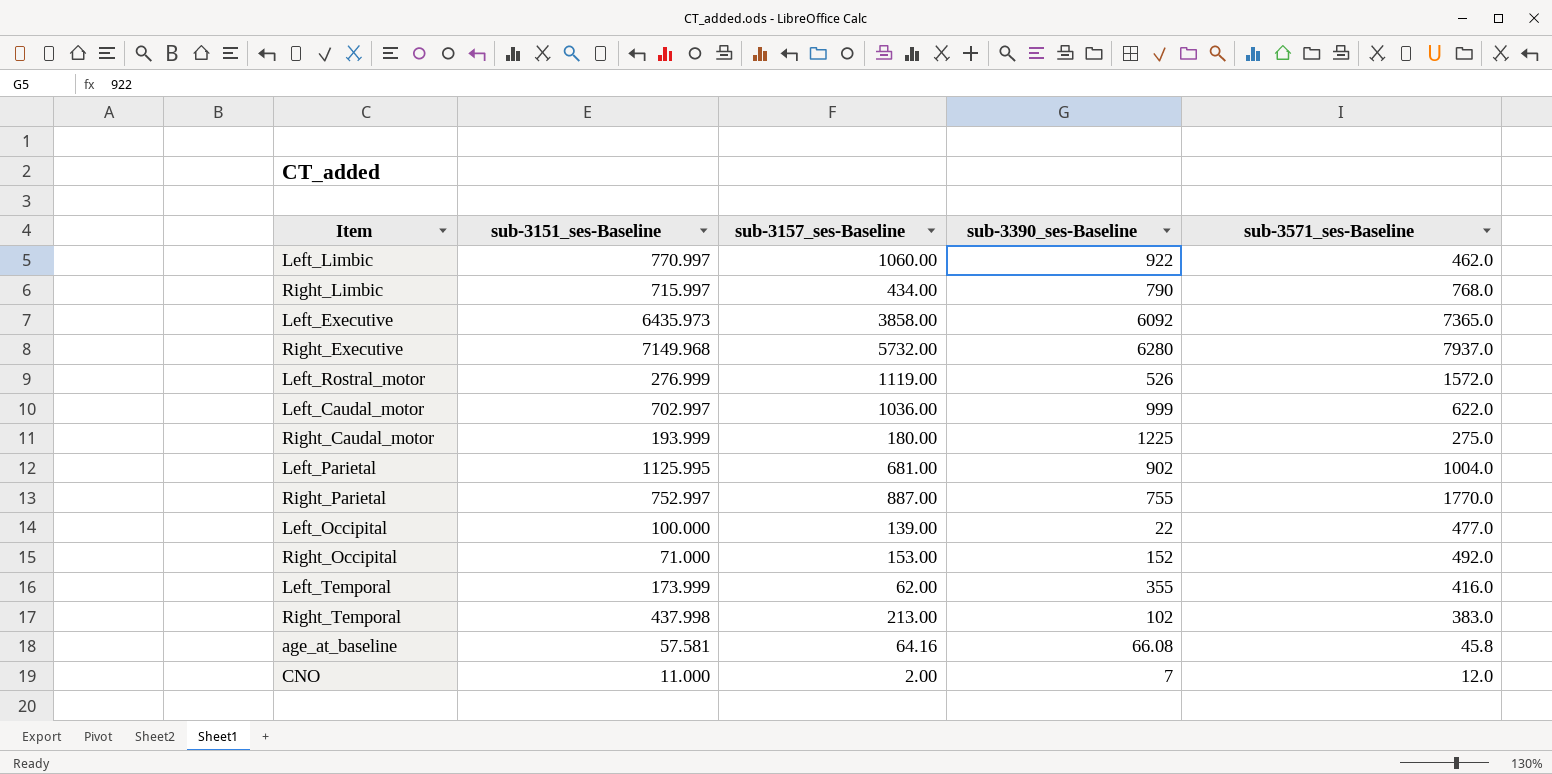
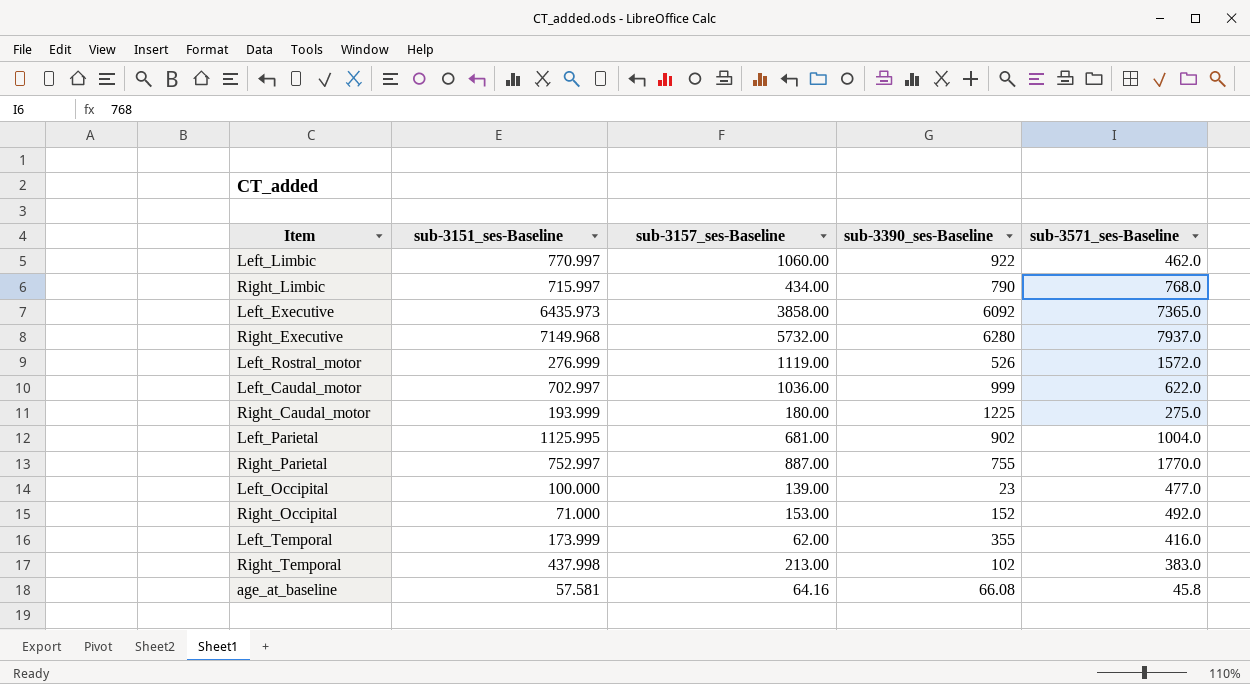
row CNO: 11.000 | 2.00 | 7 | 12.0 -> none
Left_Occipital | sub-3390_ses-Baseline: 22 -> 23

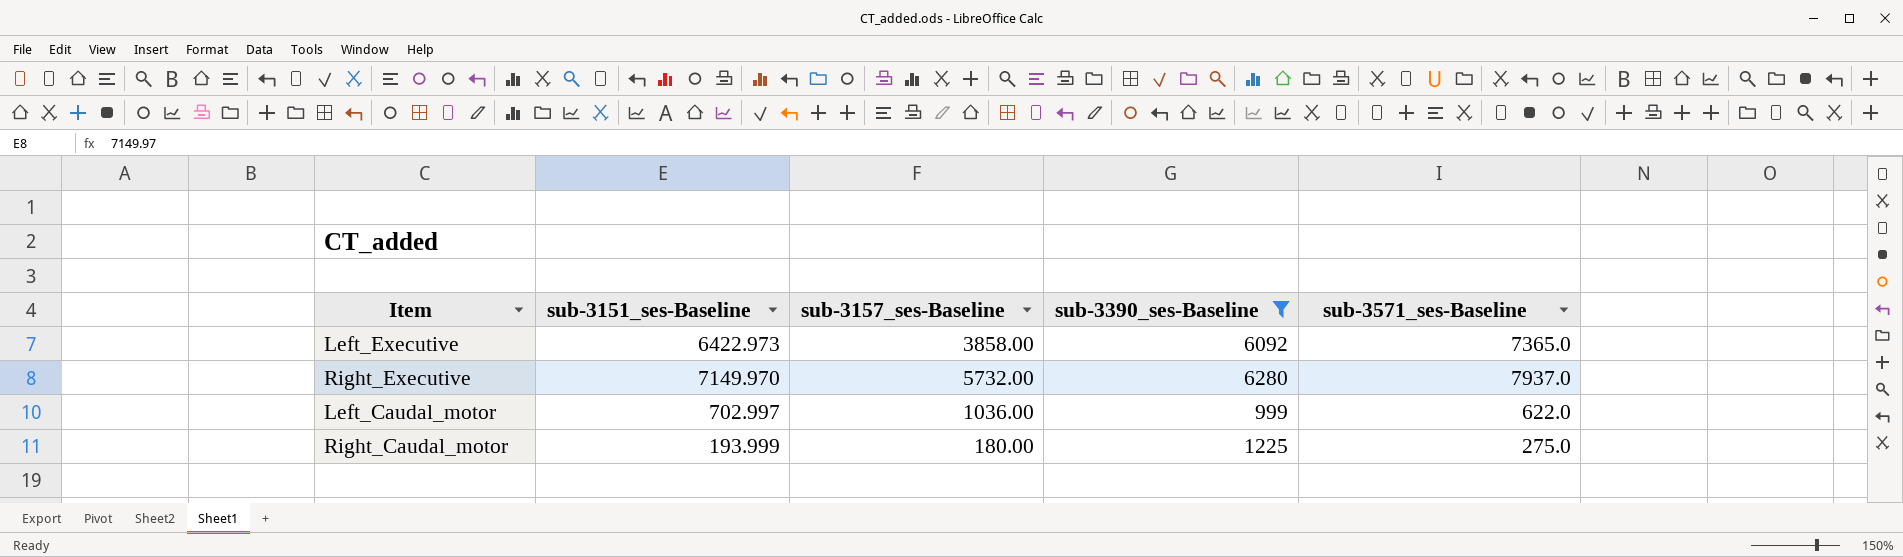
filter: none -> sub-3390_ses-Baseline >= 999
Left_Executive | sub-3151_ses-Baseline: 6435.973 -> 6422.973
Right_Executive | sub-3151_ses-Baseline: 7149.968 -> 7149.970

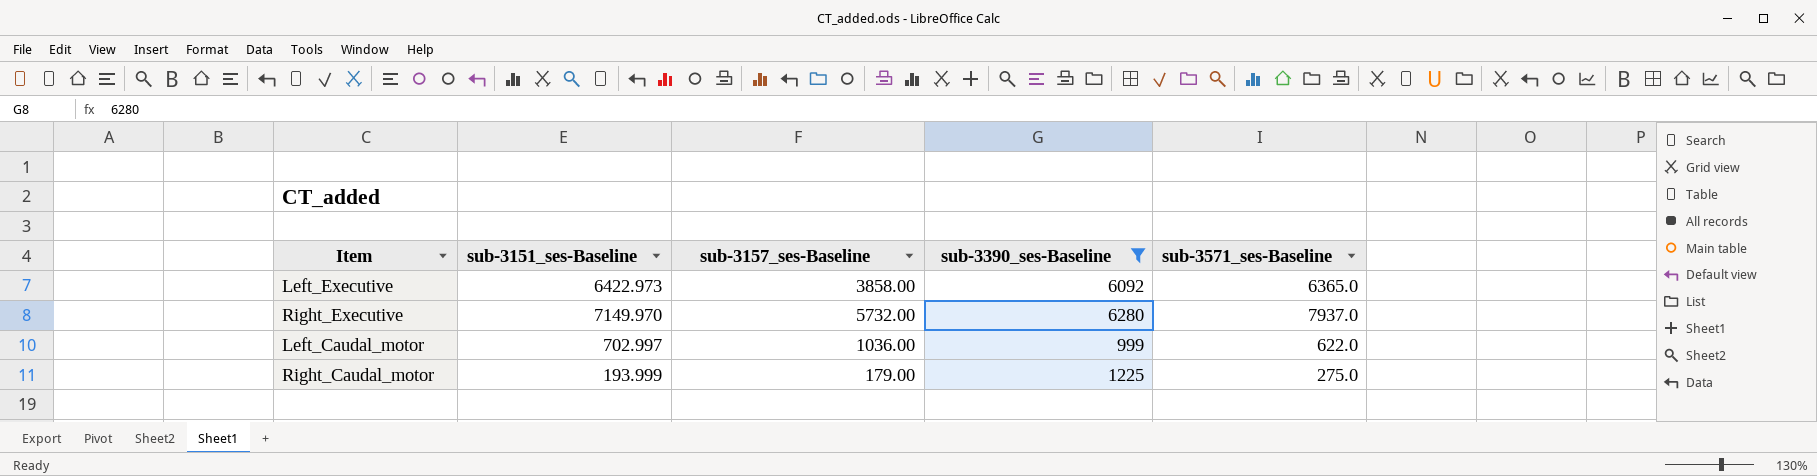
Left_Executive | sub-3571_ses-Baseline: 7365.0 -> 6365.0
Right_Caudal_motor | sub-3157_ses-Baseline: 180.00 -> 179.00

